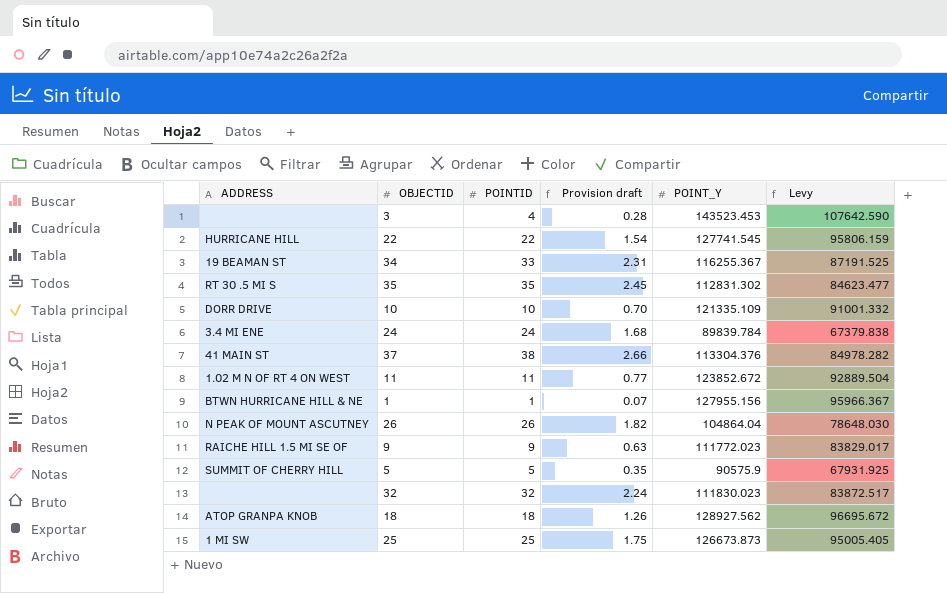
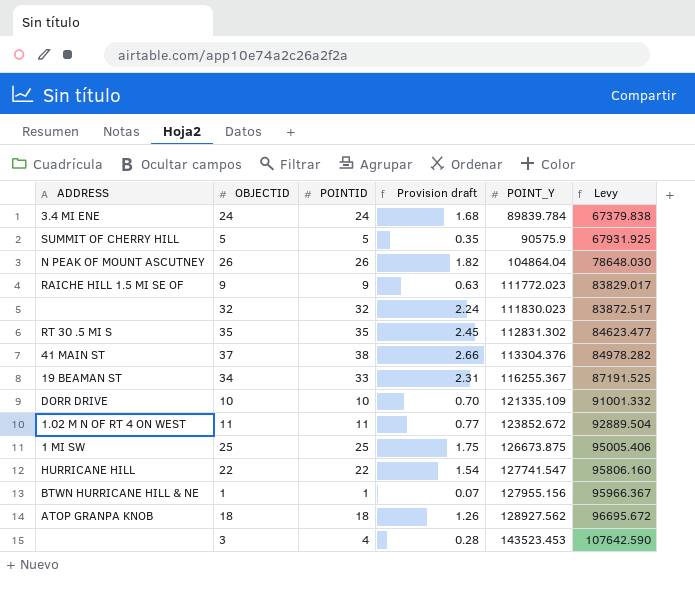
row order: none -> POINT_Y ascending
25 | POINT_Y: 126673.873 -> 126673.875
25 | Levy: 95005.405 -> 95005.406
22 | POINT_Y: 127741.545 -> 127741.547
22 | Levy: 95806.159 -> 95806.160

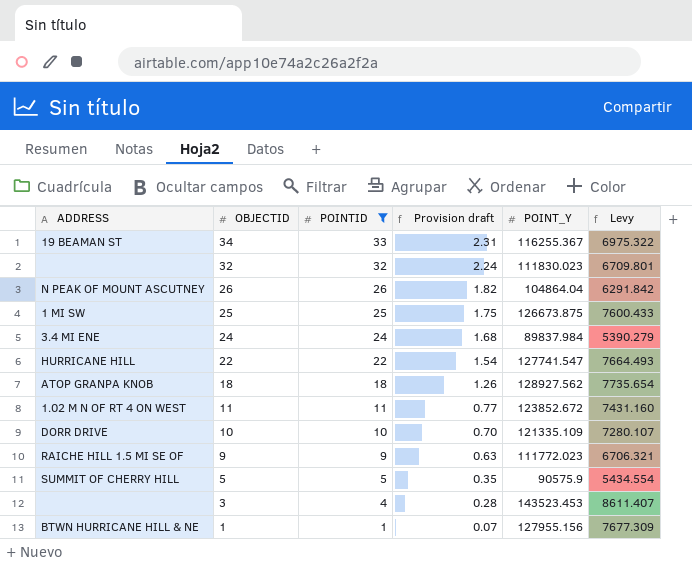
filter: none -> POINTID <= 33
row order: POINT_Y ascending -> OBJECTID descending
column Levy | formula: [POINT_Y] * 0.75 -> [POINT_Y] * 0.06
24 | POINT_Y: 89839.784 -> 89837.984

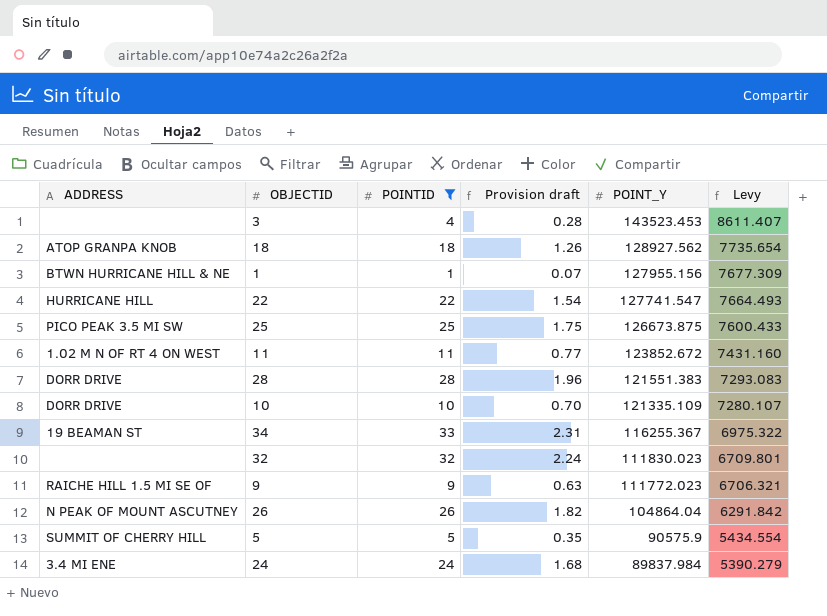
row order: OBJECTID descending -> POINT_Y descending
25 | ADDRESS: 1 MI SW -> PICO PEAK 3.5 MI SW
row 28: none -> DORR DRIVE | 28 | 1.96 | 121551.383 | 7293.083

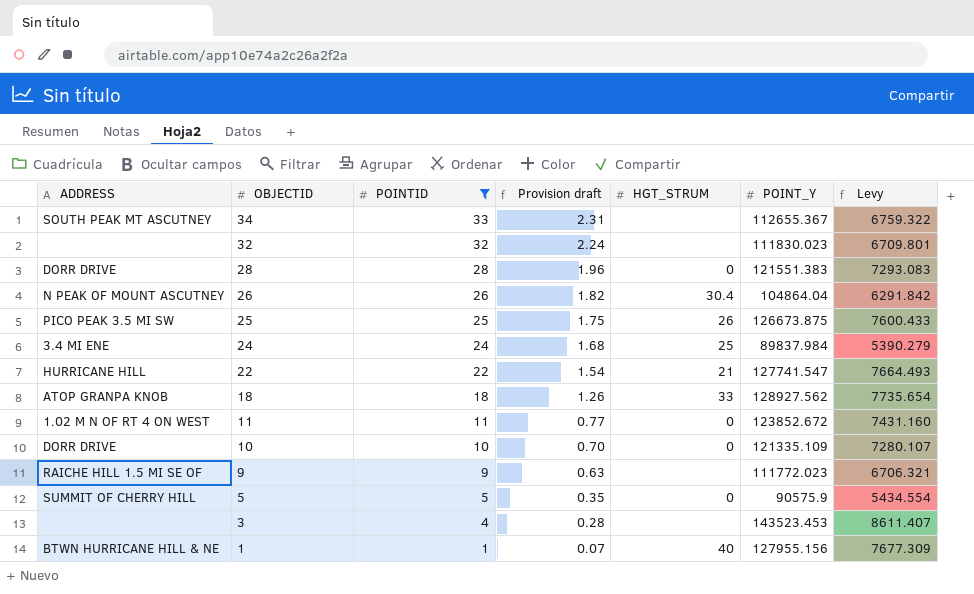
row order: POINT_Y descending -> OBJECTID descending
column HGT_STRUM | position: none -> 5
34 | ADDRESS: 19 BEAMAN ST -> SOUTH PEAK MT ASCUTNEY
34 | POINT_Y: 116255.367 -> 112655.367
34 | Levy: 6975.322 -> 6759.322

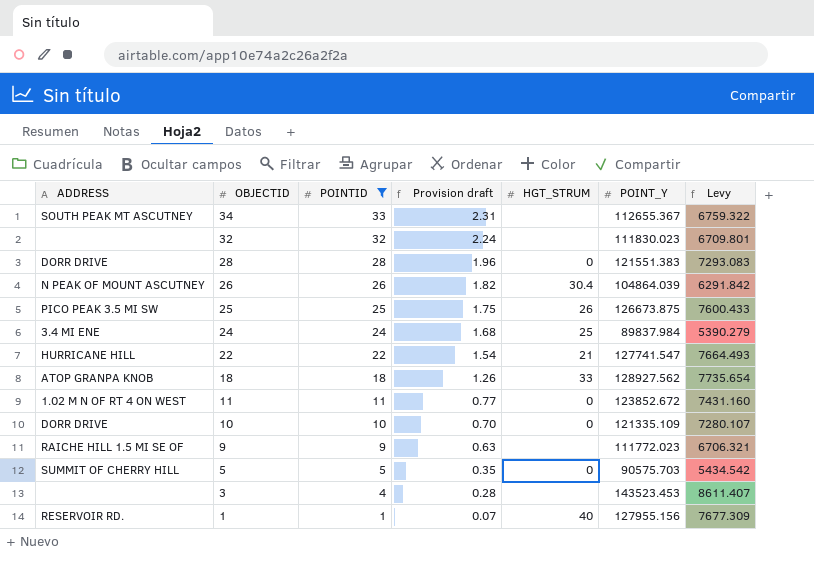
26 | POINT_Y: 104864.04 -> 104864.039
5 | POINT_Y: 90575.9 -> 90575.703
5 | Levy: 5434.554 -> 5434.542
1 | ADDRESS: BTWN HURRICANE HILL & NE -> RESERVOIR RD.

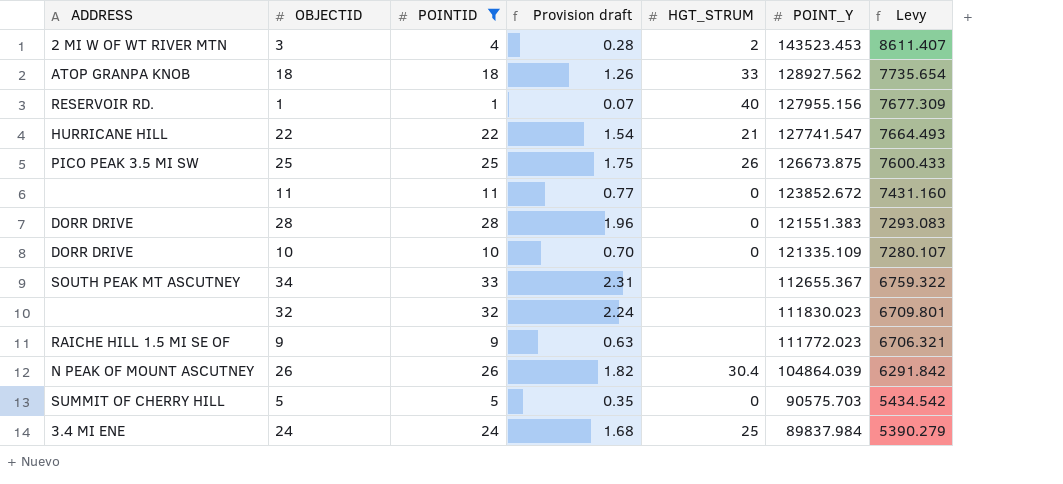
row order: OBJECTID descending -> POINT_Y descending
3 | ADDRESS: none -> 2 MI W OF WT RIVER MTN
3 | HGT_STRUM: none -> 2
11 | ADDRESS: 1.02 M N OF RT 4 ON WEST -> none

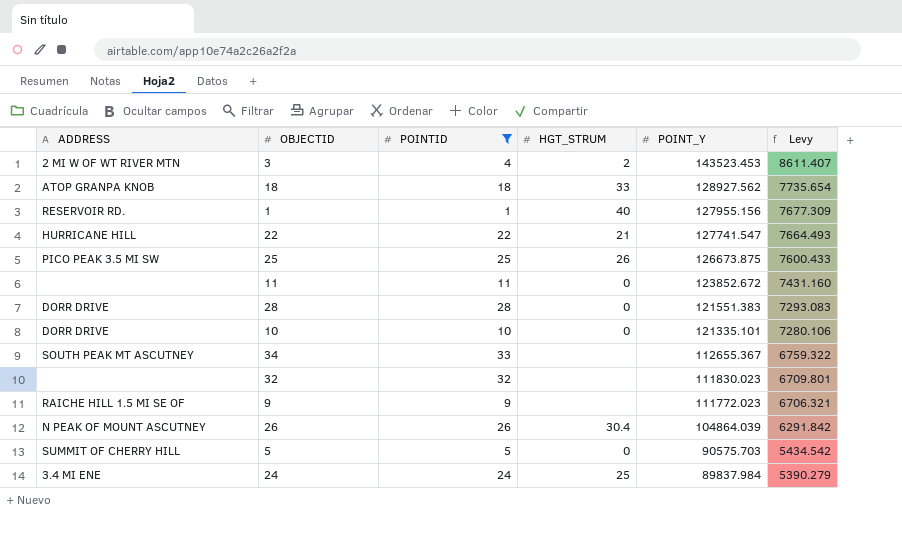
column Provision draft | formula: [POINTID] * 0.07 -> none
10 | POINT_Y: 121335.109 -> 121335.101
10 | Levy: 7280.107 -> 7280.106

